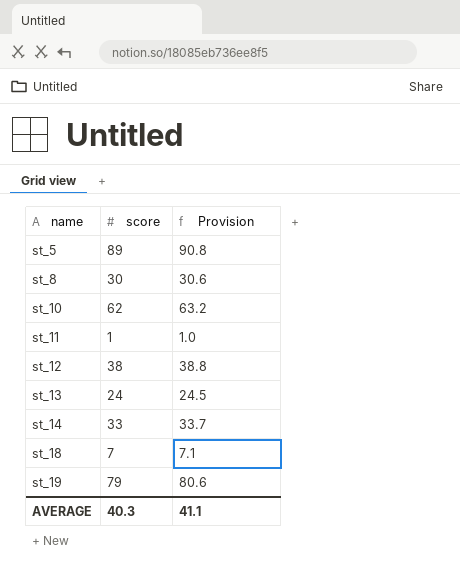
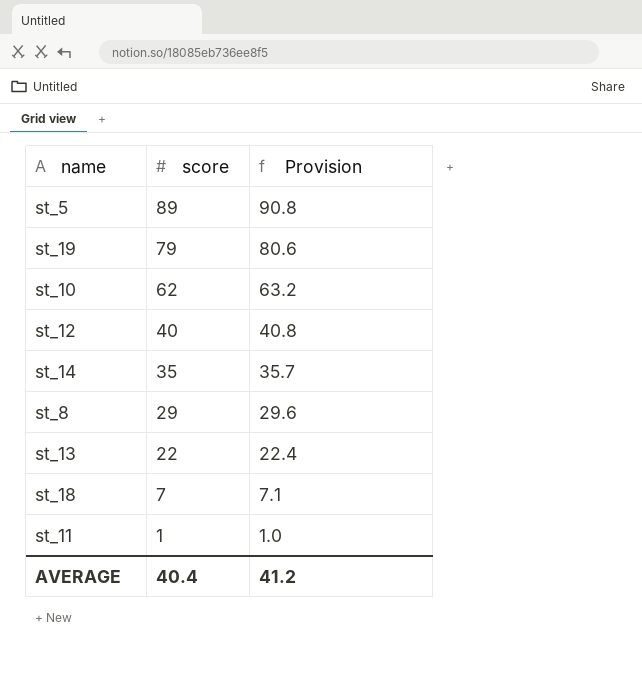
row order: name ascending -> score descending
st_12 | score: 38 -> 40
st_12 | Provision: 38.8 -> 40.8
st_14 | score: 33 -> 35
st_14 | Provision: 33.7 -> 35.7
st_8 | score: 30 -> 29
st_8 | Provision: 30.6 -> 29.6
st_13 | score: 24 -> 22
st_13 | Provision: 24.5 -> 22.4
AVERAGE | score: 40.3 -> 40.4
AVERAGE | Provision: 41.1 -> 41.2

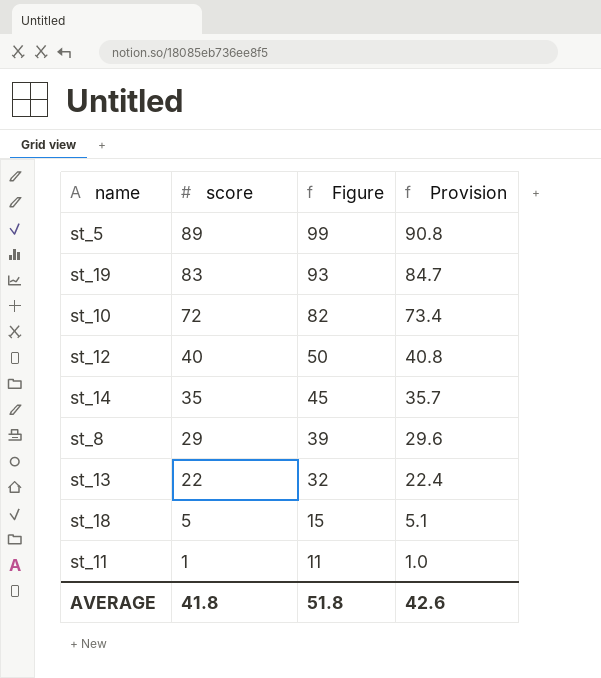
column Figure | formula: none -> [score] + 10
st_19 | score: 79 -> 83
st_19 | Provision: 80.6 -> 84.7
st_10 | score: 62 -> 72
st_10 | Provision: 63.2 -> 73.4
st_18 | score: 7 -> 5
st_18 | Provision: 7.1 -> 5.1
AVERAGE | score: 40.4 -> 41.8
AVERAGE | Provision: 41.2 -> 42.6

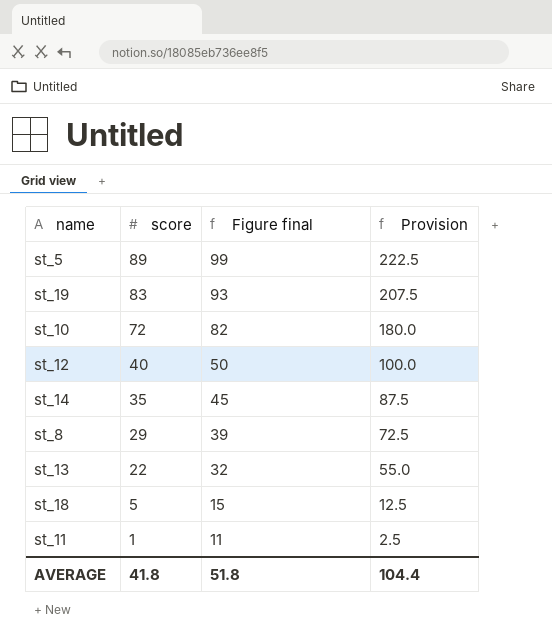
column name: Figure -> Figure final
column Provision | formula: [score] * 1.02 -> [score] * 2.5
AVERAGE | Provision: 42.6 -> 104.4

